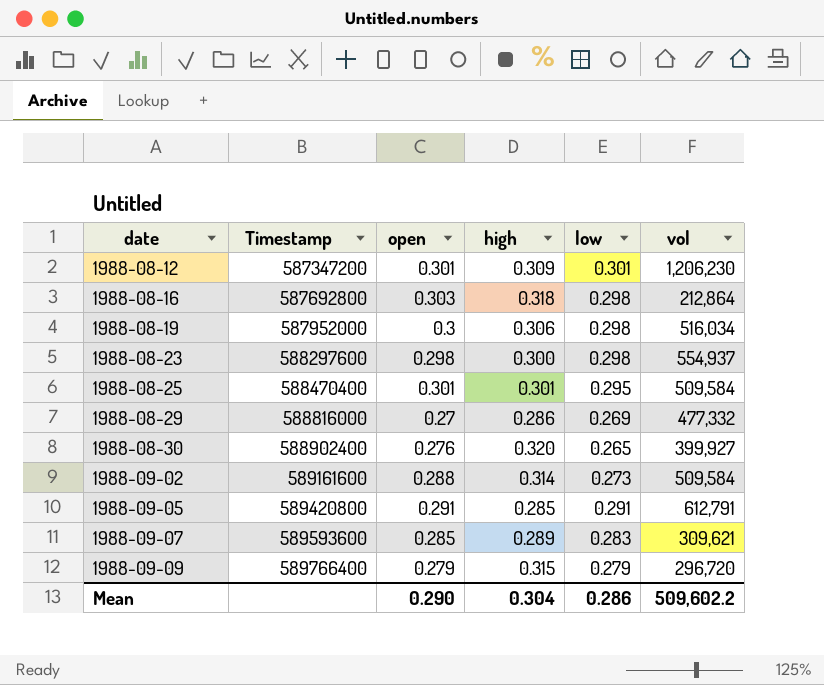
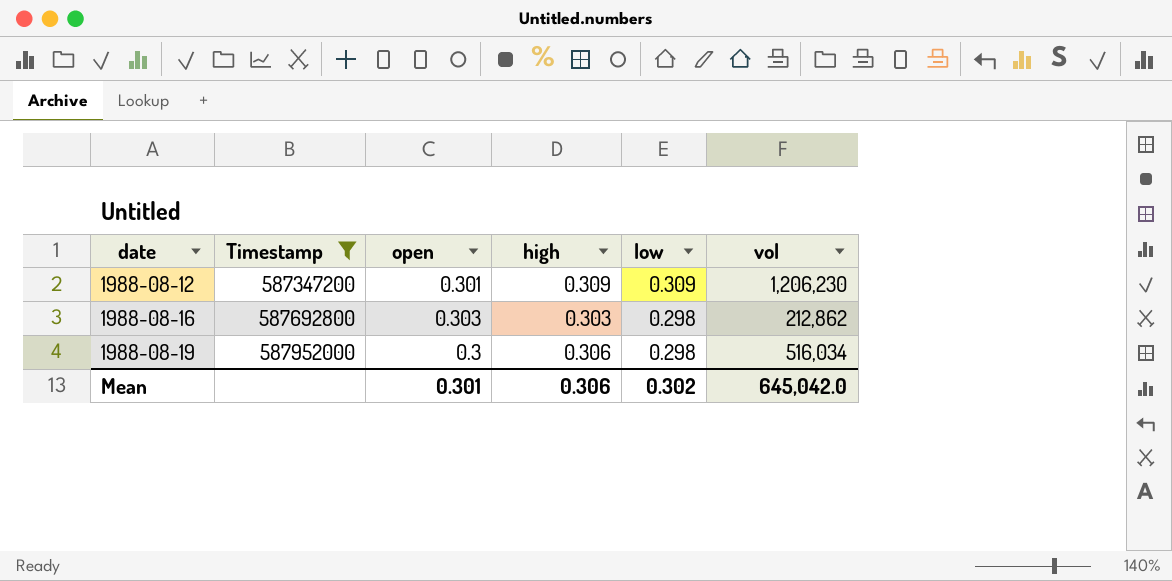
filter: none -> Timestamp <= 587952000
1988-08-12 | low: 0.301 -> 0.309
1988-08-16 | high: 0.318 -> 0.303
1988-08-16 | vol: 212,864 -> 212,862
Mean | open: 0.290 -> 0.301
Mean | high: 0.304 -> 0.306
Mean | low: 0.286 -> 0.302
Mean | vol: 509,602.2 -> 645,042.0

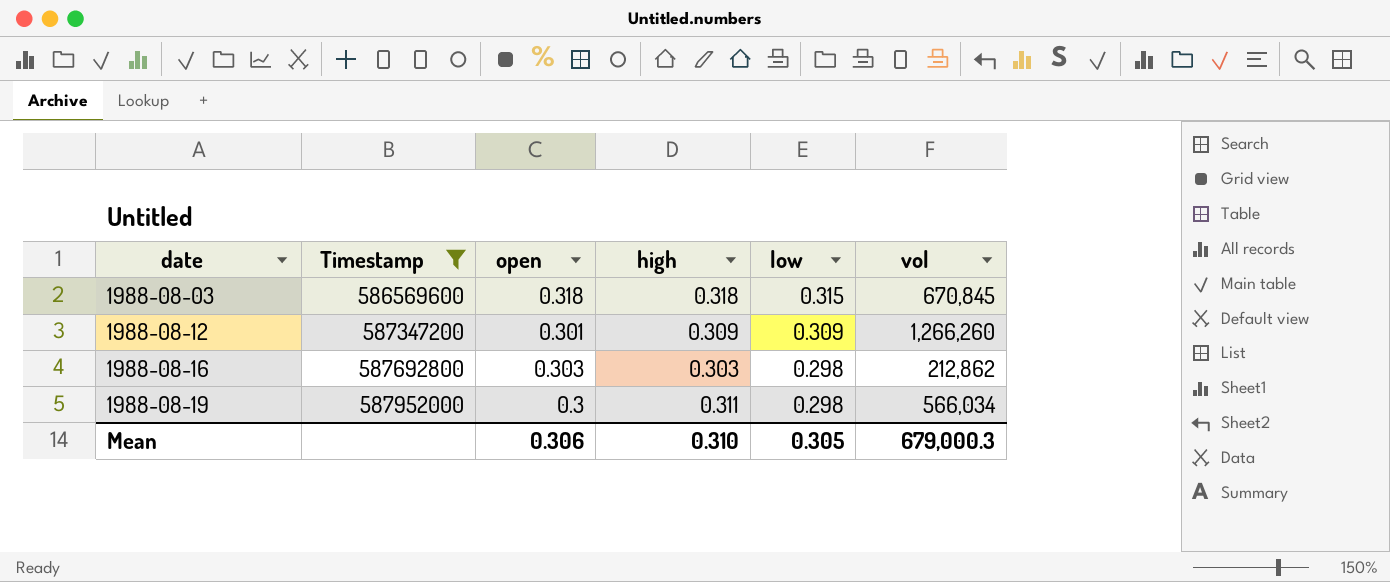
row 1988-08-03: none -> 586569600 | 0.318 | 0.318 | 0.315 | 670,845
1988-08-12 | vol: 1,206,230 -> 1,266,260
1988-08-19 | high: 0.306 -> 0.311
1988-08-19 | vol: 516,034 -> 566,034
Mean | open: 0.301 -> 0.306
Mean | high: 0.306 -> 0.310
Mean | low: 0.302 -> 0.305
Mean | vol: 645,042.0 -> 679,000.3

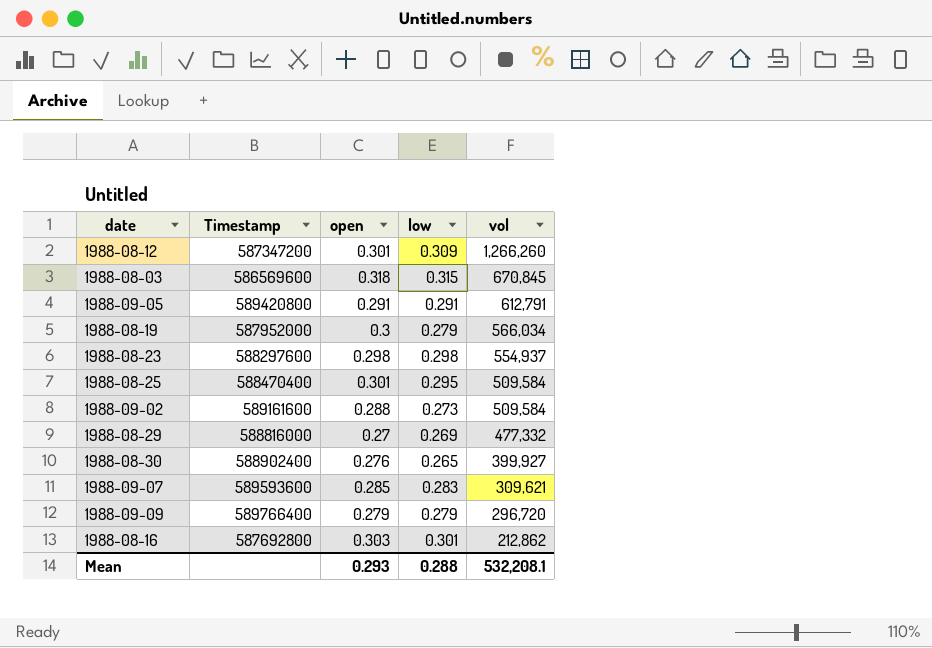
filter: Timestamp <= 587952000 -> none
row order: date ascending -> vol descending
column high | position: 4 -> none
1988-08-19 | low: 0.298 -> 0.279
1988-08-16 | low: 0.298 -> 0.301
Mean | open: 0.306 -> 0.293
Mean | low: 0.305 -> 0.288
Mean | vol: 679,000.3 -> 532,208.1

